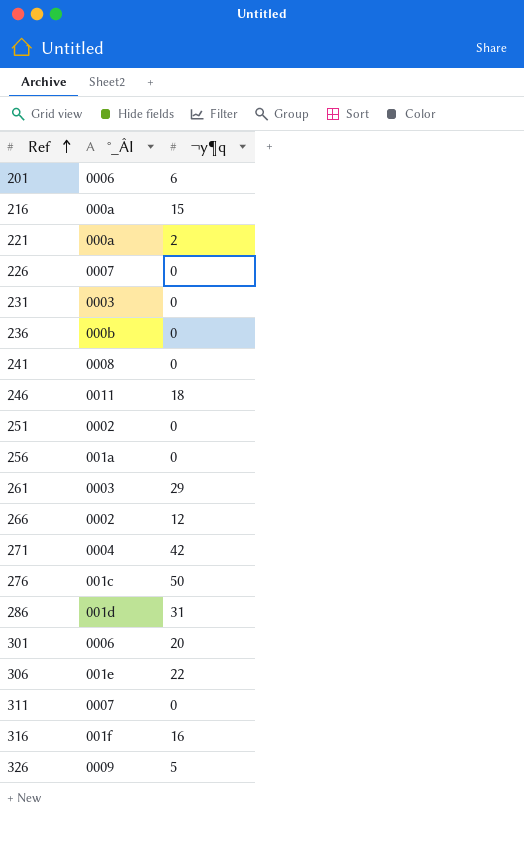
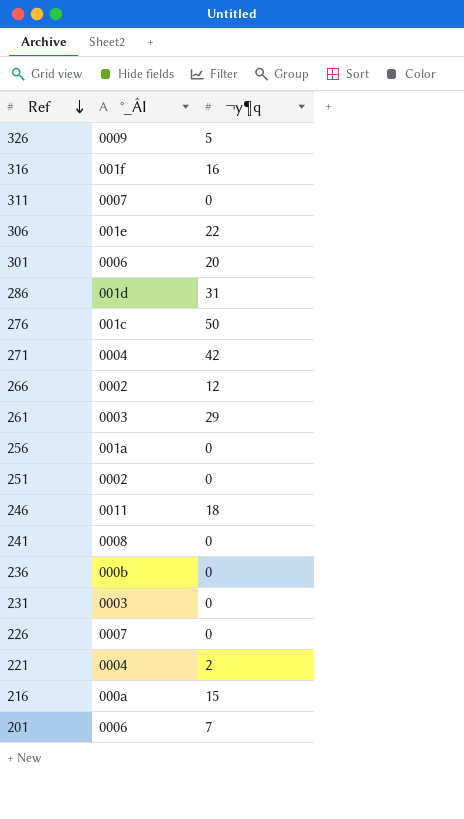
row order: Ref ascending -> Ref descending
221 | °_ÂI: 000a -> 0004
201 | ¬y¶q: 6 -> 7

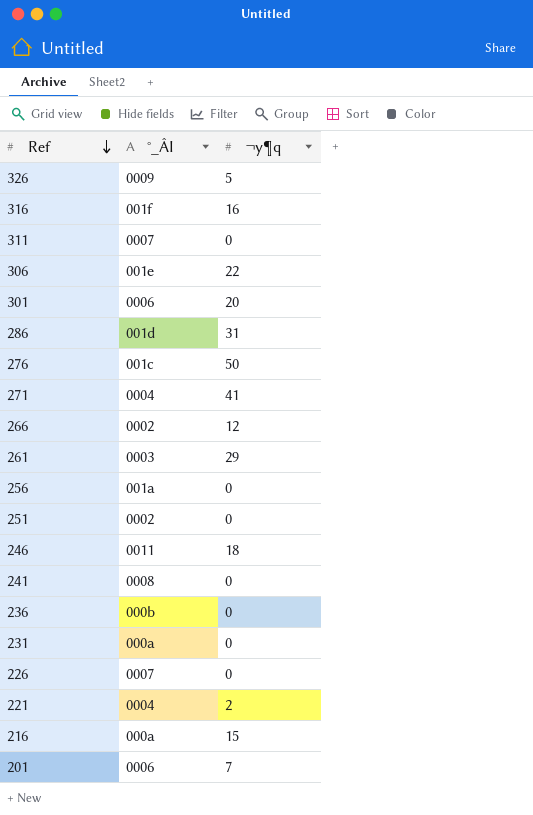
271 | ¬y¶q: 42 -> 41
231 | °_ÂI: 0003 -> 000a

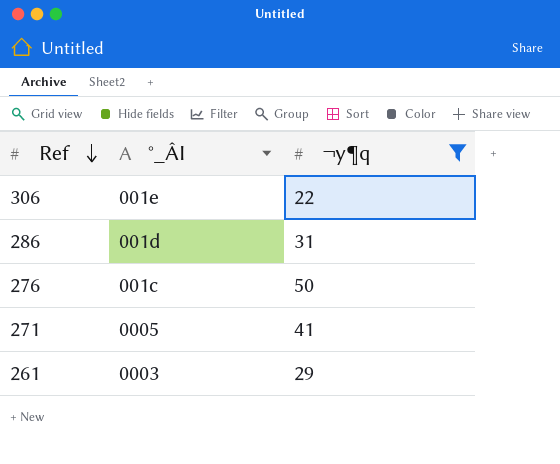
filter: none -> ¬y¶q >= 22
271 | °_ÂI: 0004 -> 0005

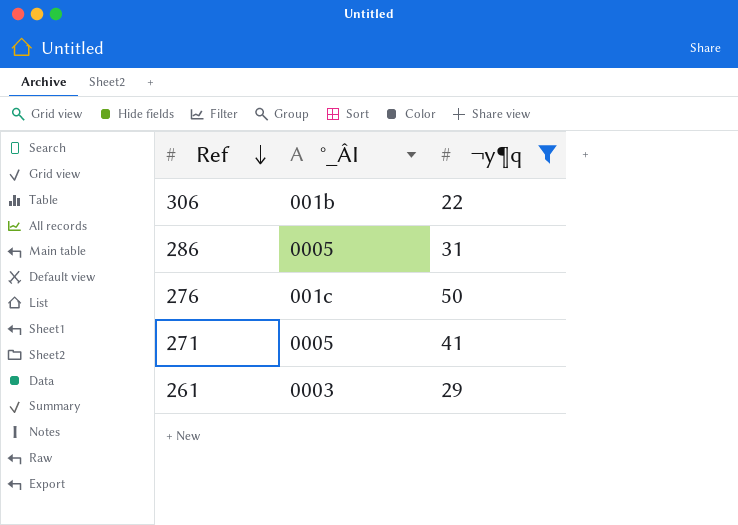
306 | °_ÂI: 001e -> 001b
286 | °_ÂI: 001d -> 0005

